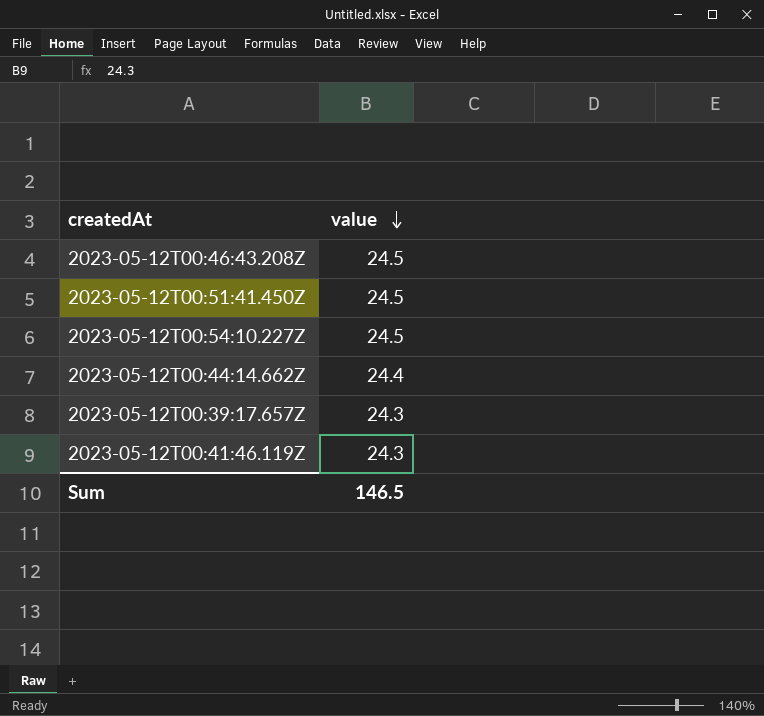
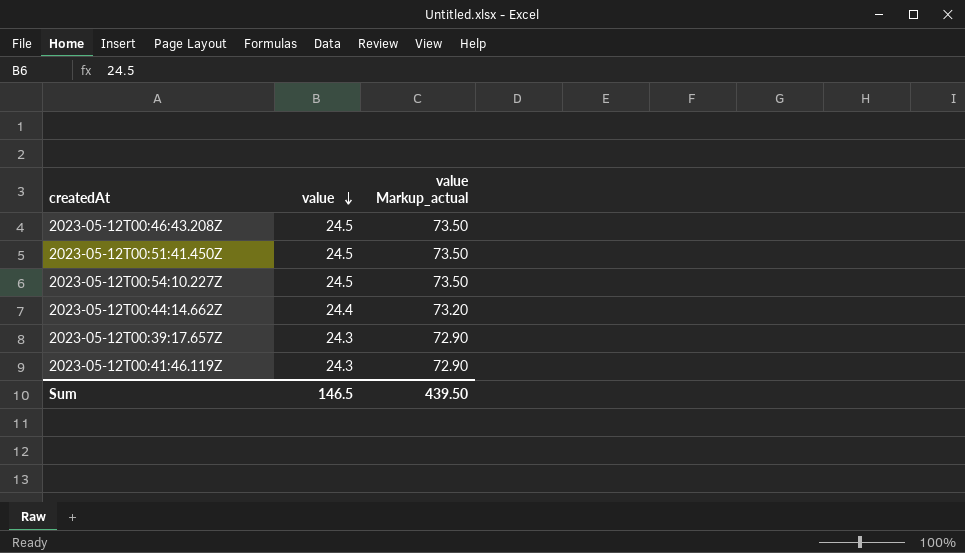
column value Markup_actual | formula: none -> [value] * 3

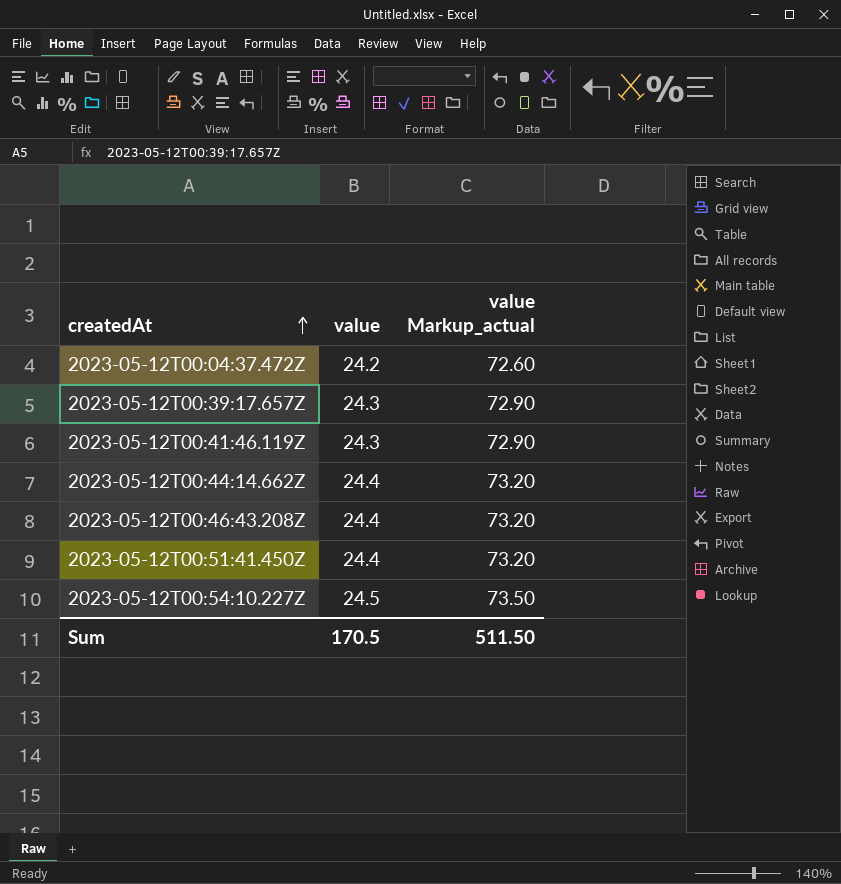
row order: value descending -> createdAt ascending
row 2023-05-12T00:04:37.472Z: none -> 24.2 | 72.60
2023-05-12T00:46:43.208Z | value: 24.5 -> 24.4
2023-05-12T00:46:43.208Z | value Markup_actual: 73.50 -> 73.20
2023-05-12T00:51:41.450Z | value: 24.5 -> 24.4
2023-05-12T00:51:41.450Z | value Markup_actual: 73.50 -> 73.20
Sum | value: 146.5 -> 170.5
Sum | value Markup_actual: 439.50 -> 511.50

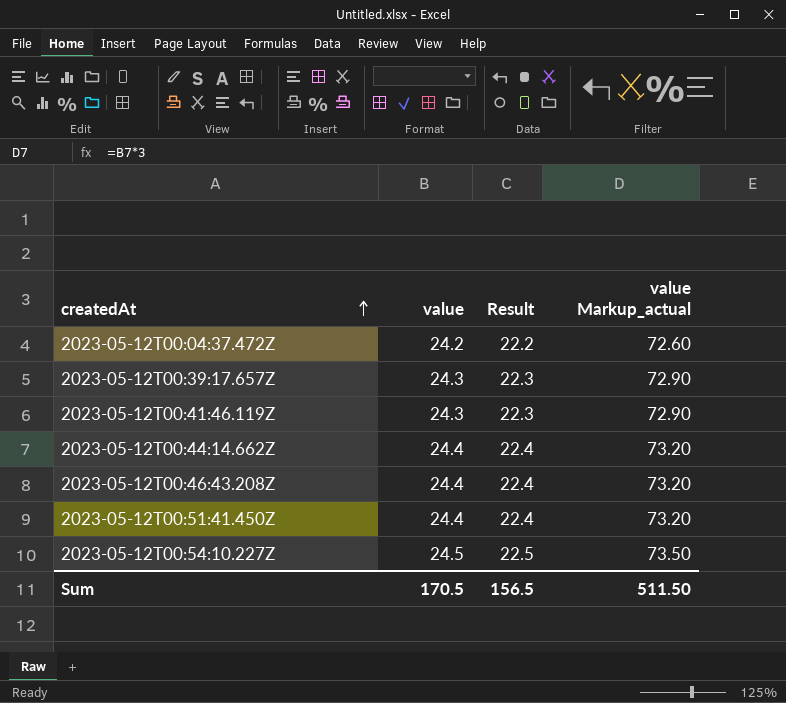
column Result | formula: none -> [value] - 2

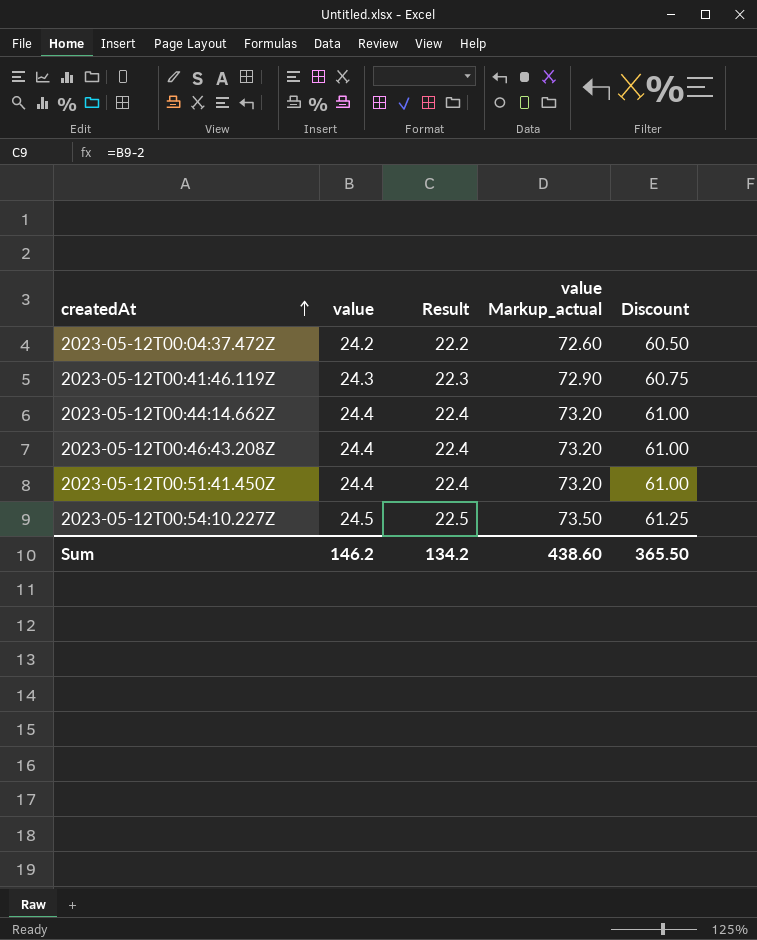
column Discount | formula: none -> [value] * 2.5
row 2023-05-12T00:39:17.657Z: 24.3 | 22.3 | 72.90 -> none
Sum | value: 170.5 -> 146.2
Sum | Result: 156.5 -> 134.2
Sum | value Markup_actual: 511.50 -> 438.60

